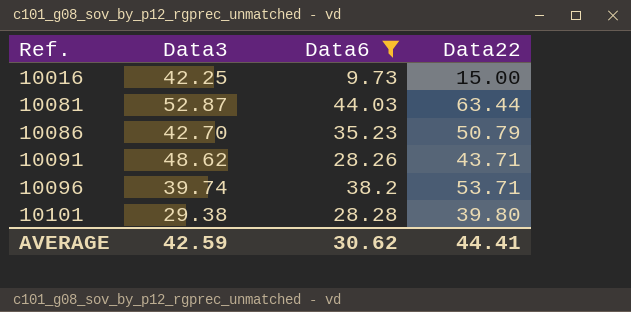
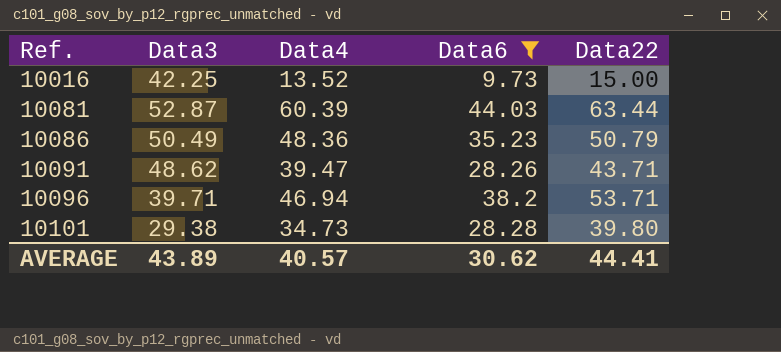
column Data4 | position: none -> 3
10086 | Data3: 42.70 -> 50.49
10096 | Data3: 39.74 -> 39.71
AVERAGE | Data3: 42.59 -> 43.89

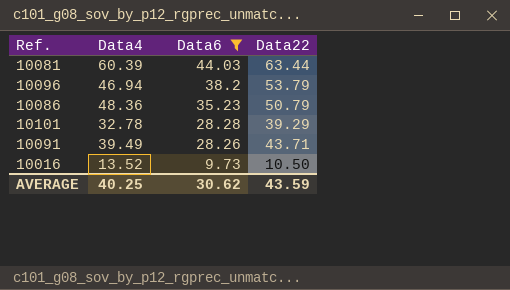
row order: Ref. ascending -> Data6 descending
column Data3 | position: 2 -> none
10096 | Data22: 53.71 -> 53.79
10101 | Data4: 34.73 -> 32.78
10101 | Data22: 39.80 -> 39.29
10091 | Data4: 39.47 -> 39.49
10016 | Data22: 15.00 -> 10.50
AVERAGE | Data4: 40.57 -> 40.25
AVERAGE | Data22: 44.41 -> 43.59

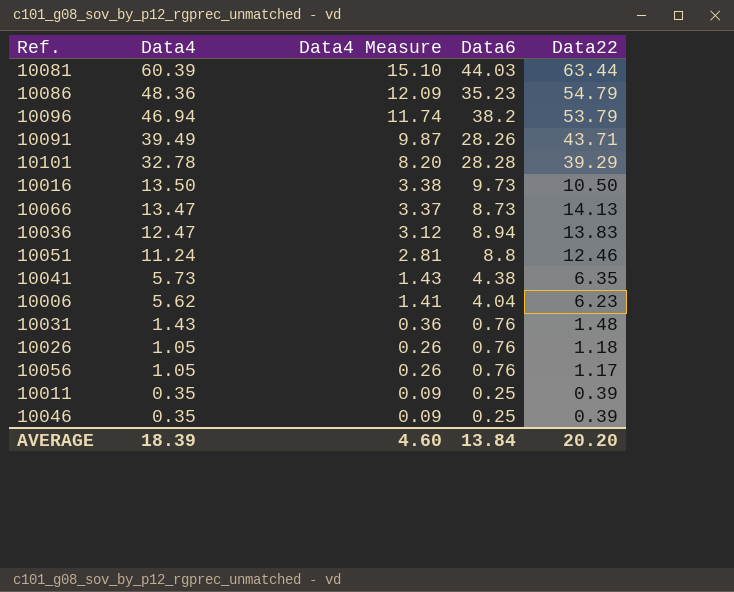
filter: Data6 >= 9.73 -> none
row order: Data6 descending -> Data4 descending
column Data4 Measure | formula: none -> [Data4] * 0.25
10086 | Data22: 50.79 -> 54.79
10016 | Data4: 13.52 -> 13.50
AVERAGE | Data4: 40.25 -> 18.39
AVERAGE | Data6: 30.62 -> 13.84
AVERAGE | Data22: 43.59 -> 20.20

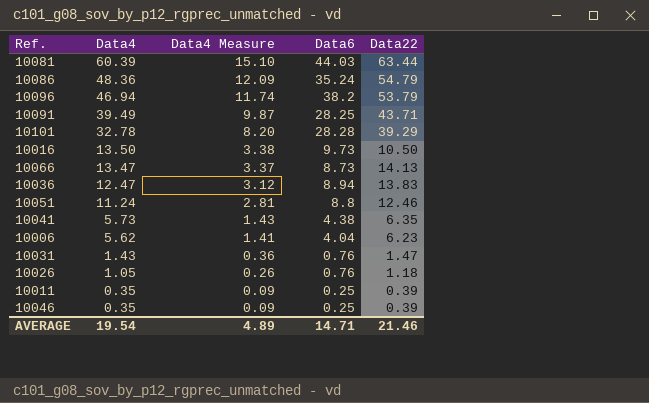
row 10056: 1.05 | 0.26 | 0.76 | 1.17 -> none
10086 | Data6: 35.23 -> 35.24
10091 | Data6: 28.26 -> 28.25
10031 | Data22: 1.48 -> 1.47
AVERAGE | Data4: 18.39 -> 19.54
AVERAGE | Data4 Measure: 4.60 -> 4.89
AVERAGE | Data6: 13.84 -> 14.71
AVERAGE | Data22: 20.20 -> 21.46

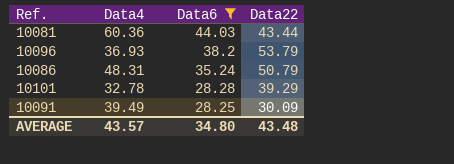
filter: none -> Data6 >= 28.25
row order: Data4 descending -> Data6 descending
column Data4 Measure | formula: [Data4] * 0.25 -> none
10081 | Data4: 60.39 -> 60.36
10081 | Data22: 63.44 -> 43.44
10096 | Data4: 46.94 -> 36.93
10086 | Data4: 48.36 -> 48.31
10086 | Data22: 54.79 -> 50.79
10091 | Data22: 43.71 -> 30.09
AVERAGE | Data4: 19.54 -> 43.57
AVERAGE | Data6: 14.71 -> 34.80
AVERAGE | Data22: 21.46 -> 43.48

